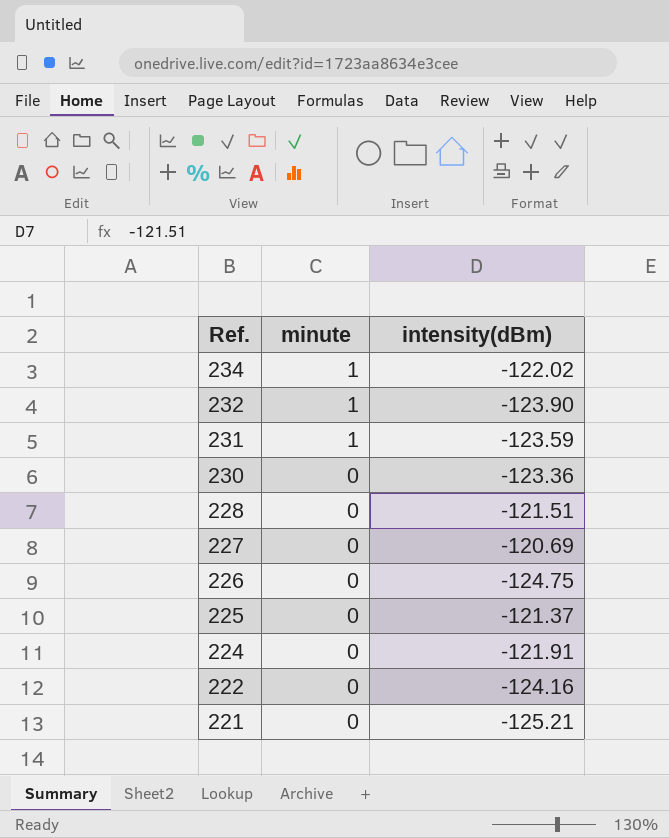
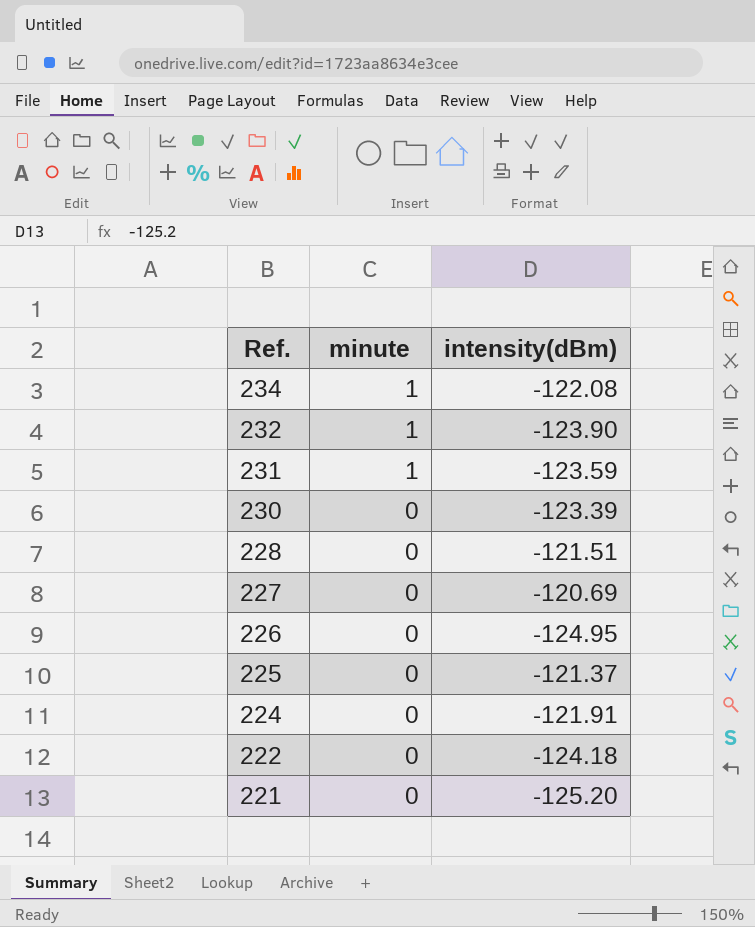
234 | intensity(dBm): -122.02 -> -122.08
230 | intensity(dBm): -123.36 -> -123.39
226 | intensity(dBm): -124.75 -> -124.95
222 | intensity(dBm): -124.16 -> -124.18
221 | intensity(dBm): -125.21 -> -125.20

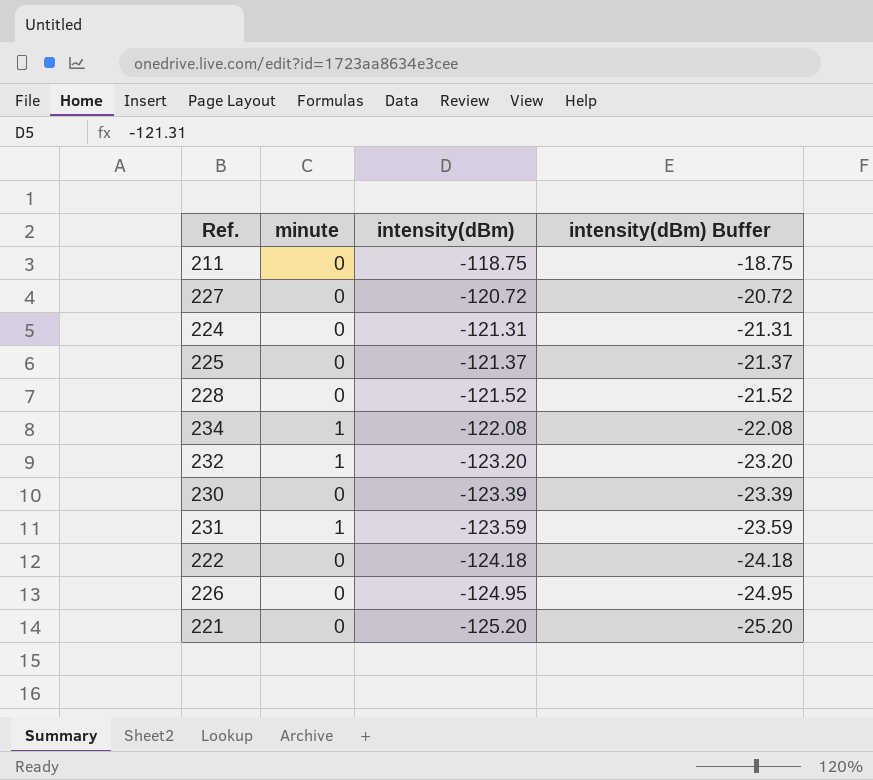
row order: Ref. descending -> intensity(dBm) descending
column intensity(dBm) Buffer | formula: none -> [intensity(dBm)] + 100
row 211: none -> 0 | -118.75 | -18.75
227 | intensity(dBm): -120.69 -> -120.72
224 | intensity(dBm): -121.91 -> -121.31
228 | intensity(dBm): -121.51 -> -121.52
232 | intensity(dBm): -123.90 -> -123.20

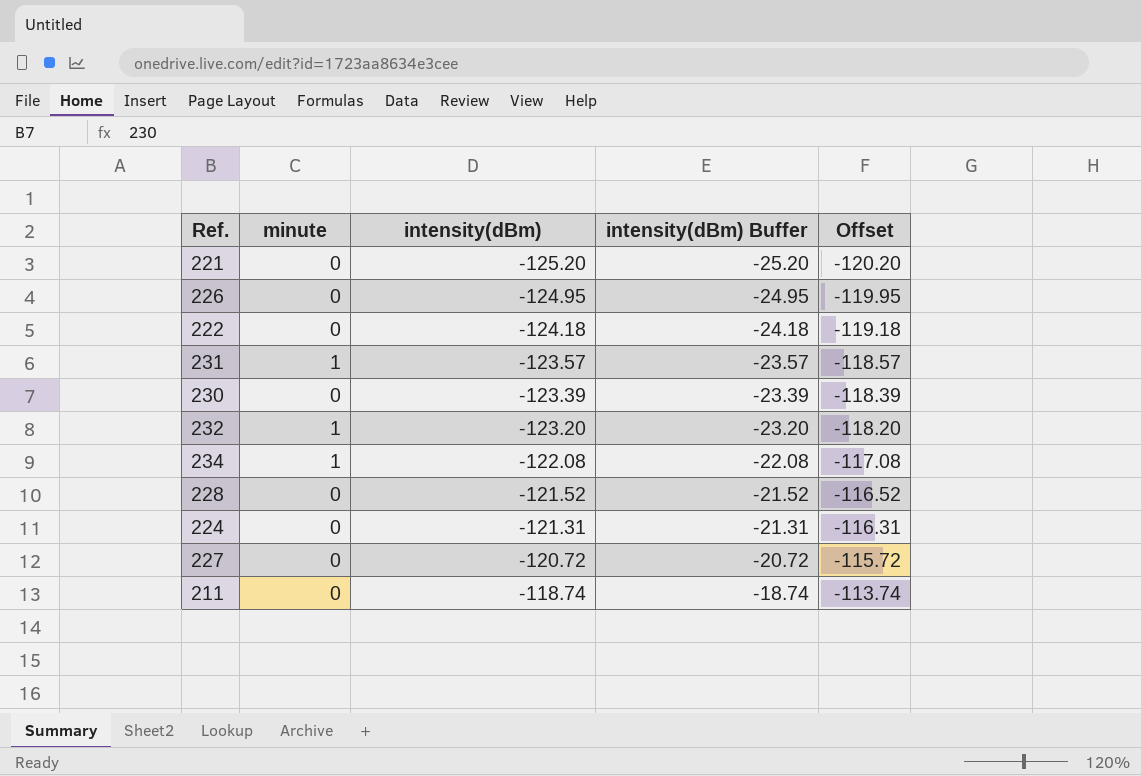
row order: intensity(dBm) descending -> intensity(dBm) ascending
column Offset | formula: none -> [intensity(dBm)] + 5
row 225: 0 | -121.37 | -21.37 -> none
231 | intensity(dBm): -123.59 -> -123.57
231 | intensity(dBm) Buffer: -23.59 -> -23.57
211 | intensity(dBm): -118.75 -> -118.74
211 | intensity(dBm) Buffer: -18.75 -> -18.74

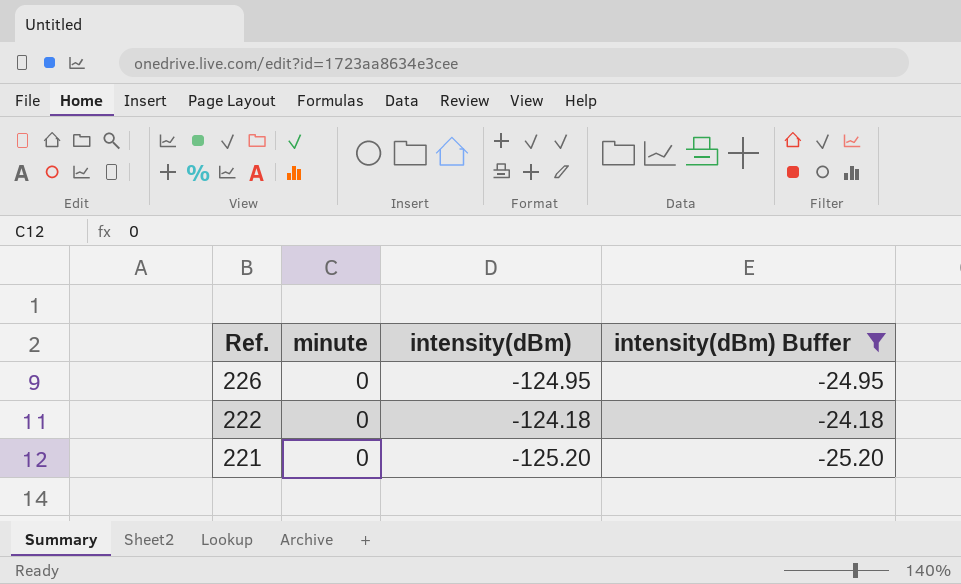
filter: none -> intensity(dBm) Buffer <= -24.18
row order: intensity(dBm) ascending -> Ref. descending
column Offset | formula: [intensity(dBm)] + 5 -> none

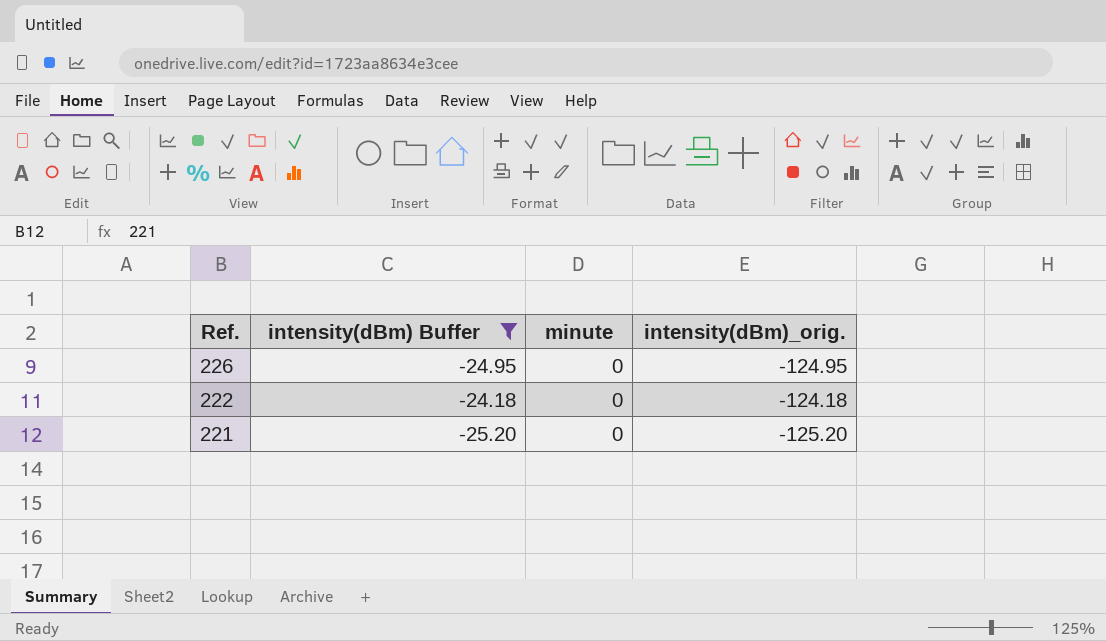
column intensity(dBm) Buffer | position: 4 -> 2
column name: intensity(dBm) -> intensity(dBm)_orig.

